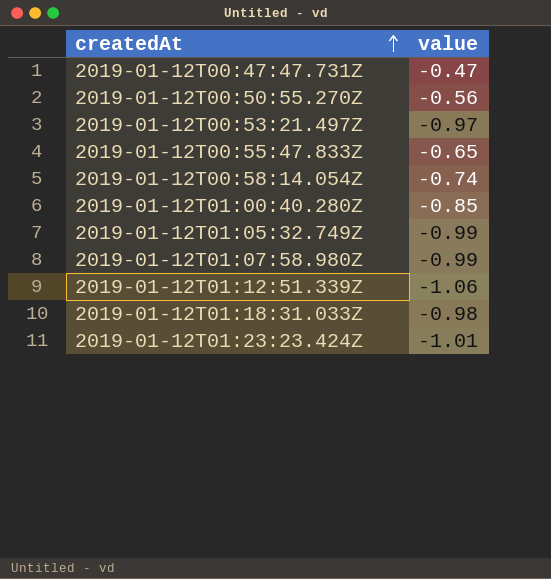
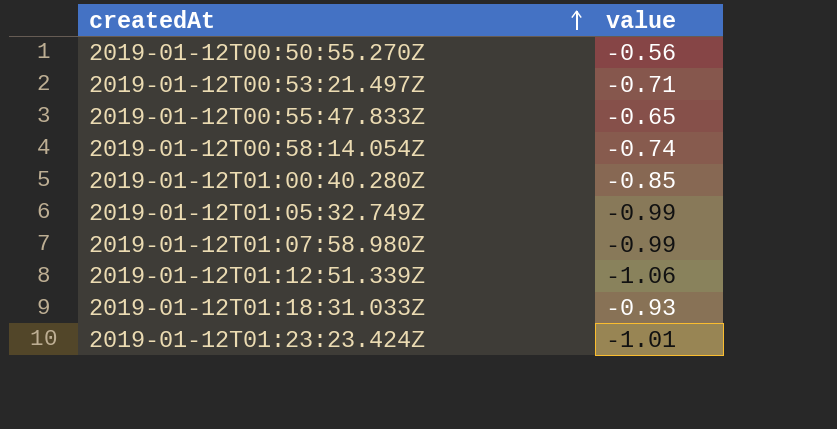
row 2019-01-12T00:47:47.731Z: -0.47 -> none
2019-01-12T00:53:21.497Z | value: -0.97 -> -0.71
2019-01-12T01:18:31.033Z | value: -0.98 -> -0.93

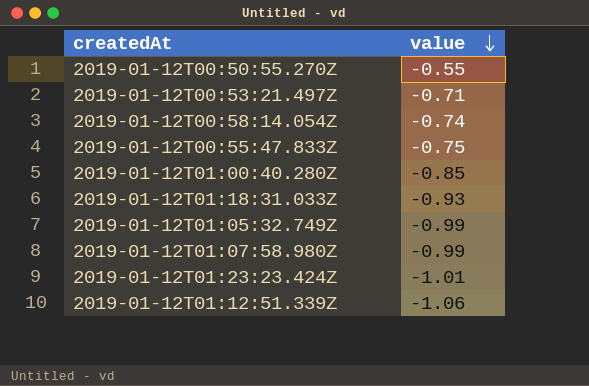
row order: createdAt ascending -> value descending
2019-01-12T00:50:55.270Z | value: -0.56 -> -0.55
2019-01-12T00:55:47.833Z | value: -0.65 -> -0.75

